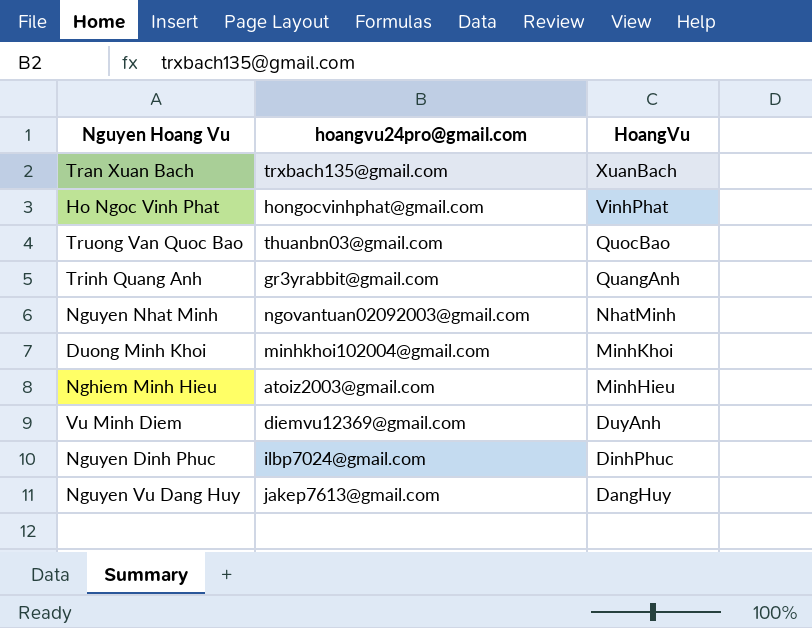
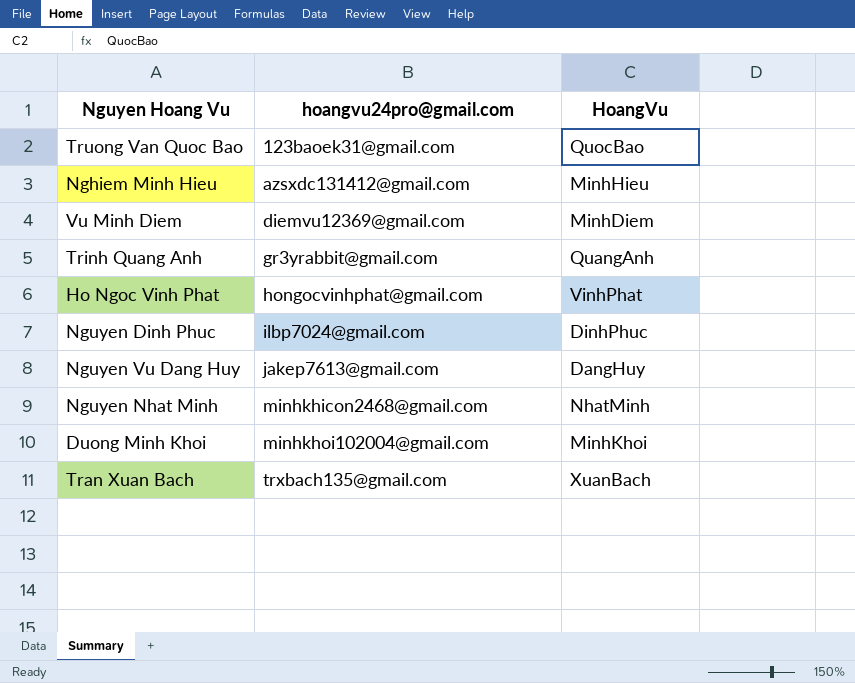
row order: HoangVu descending -> hoangvu24pro@gmail.com ascending
Truong Van Quoc Bao | hoangvu24pro@gmail.com: thuanbn03@gmail.com -> 123baoek31@gmail.com
Nghiem Minh Hieu | hoangvu24pro@gmail.com: atoiz2003@gmail.com -> azsxdc131412@gmail.com
Vu Minh Diem | HoangVu: DuyAnh -> MinhDiem
Nguyen Nhat Minh | hoangvu24pro@gmail.com: ngovantuan02092003@gmail.com -> minhkhicon2468@gmail.com

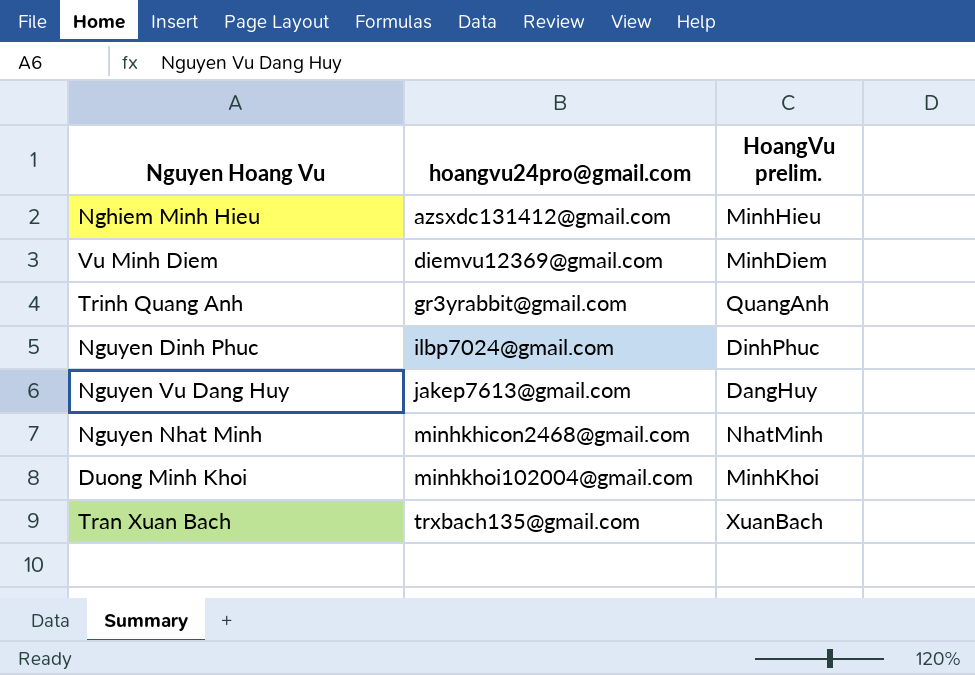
column name: HoangVu -> HoangVu prelim.
row Truong Van Quoc Bao: 123baoek31@gmail.com | QuocBao -> none
row Ho Ngoc Vinh Phat: hongocvinhphat@gmail.com | VinhPhat -> none

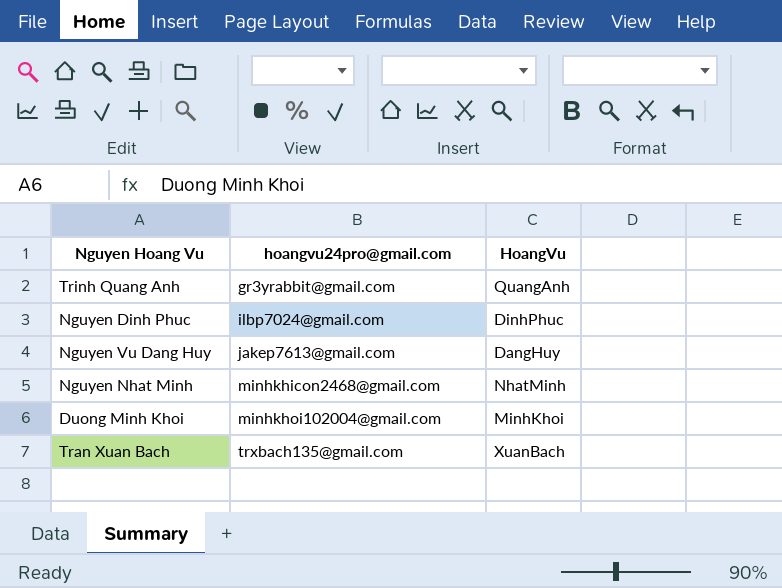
column name: HoangVu prelim. -> HoangVu
row Nghiem Minh Hieu: azsxdc131412@gmail.com | MinhHieu -> none
row Vu Minh Diem: diemvu12369@gmail.com | MinhDiem -> none

